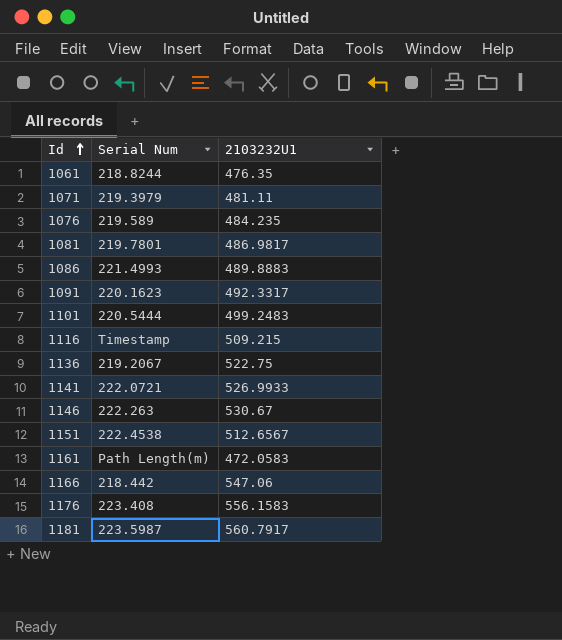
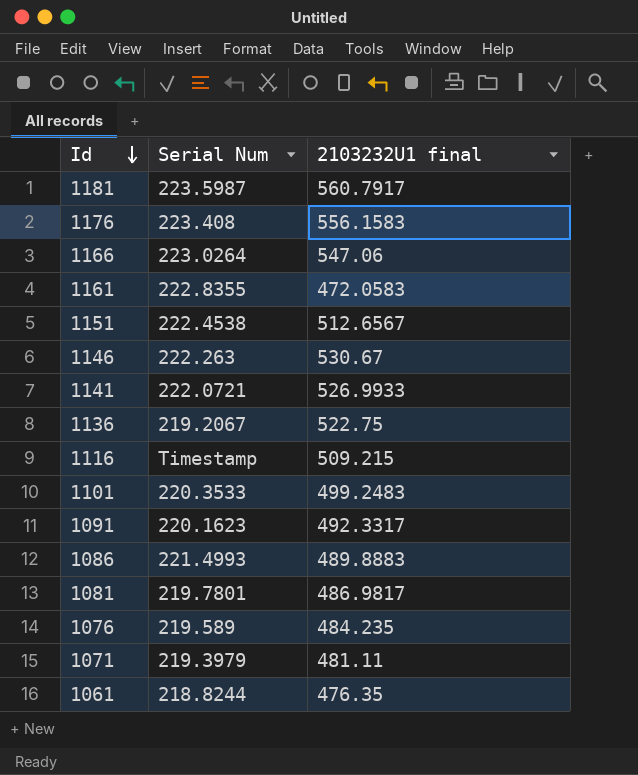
row order: Id ascending -> Id descending
column name: 2103232U1 -> 2103232U1 final
1166 | Serial Num: 218.442 -> 223.0264
1161 | Serial Num: Path Length(m) -> 222.8355
1101 | Serial Num: 220.5444 -> 220.3533

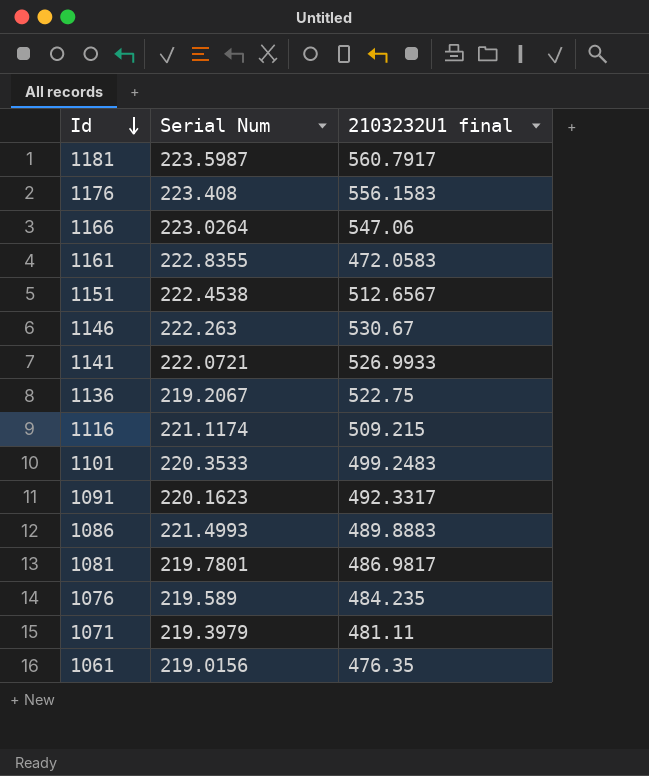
1116 | Serial Num: Timestamp -> 221.1174
1061 | Serial Num: 218.8244 -> 219.0156

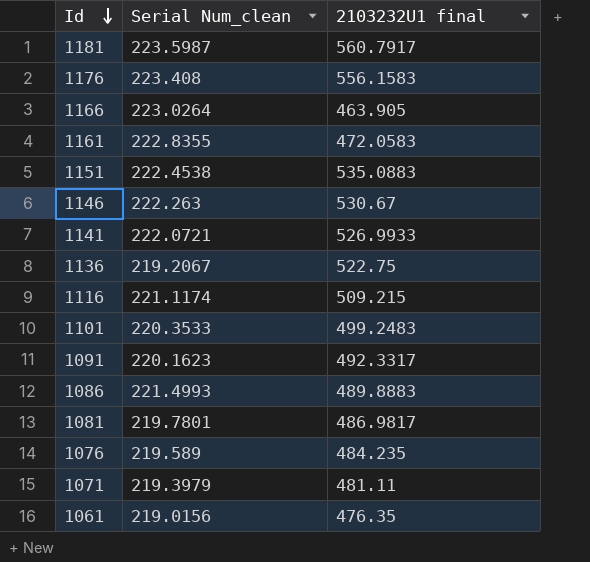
column name: Serial Num -> Serial Num_clean
1166 | 2103232U1 final: 547.06 -> 463.905
1151 | 2103232U1 final: 512.6567 -> 535.0883

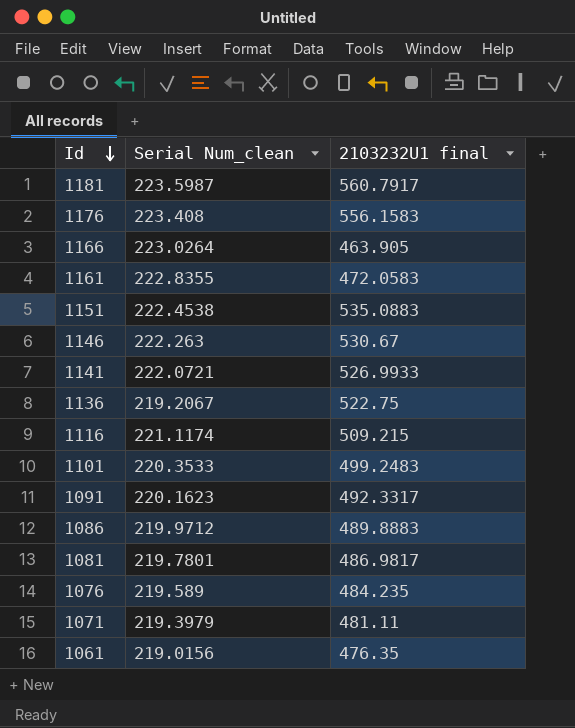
1086 | Serial Num_clean: 221.4993 -> 219.9712

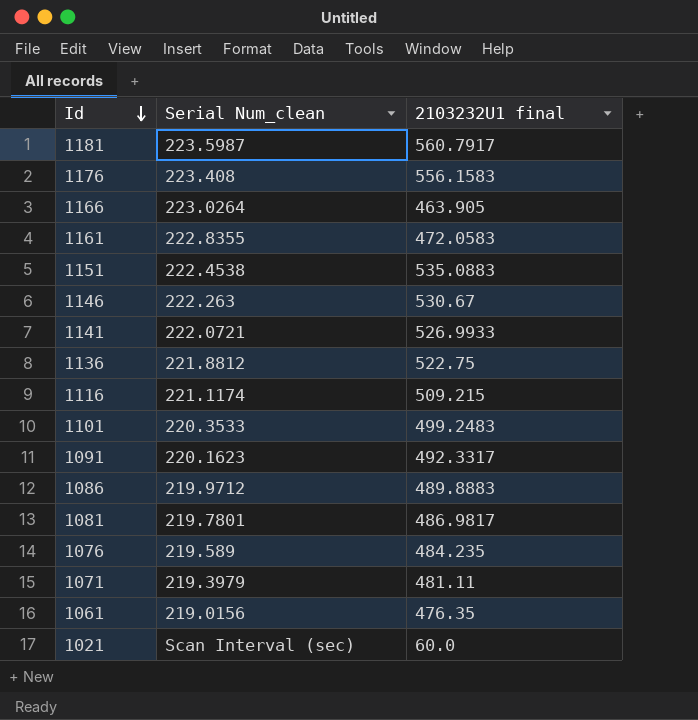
1136 | Serial Num_clean: 219.2067 -> 221.8812
row 1021: none -> Scan Interval (sec) | 60.0

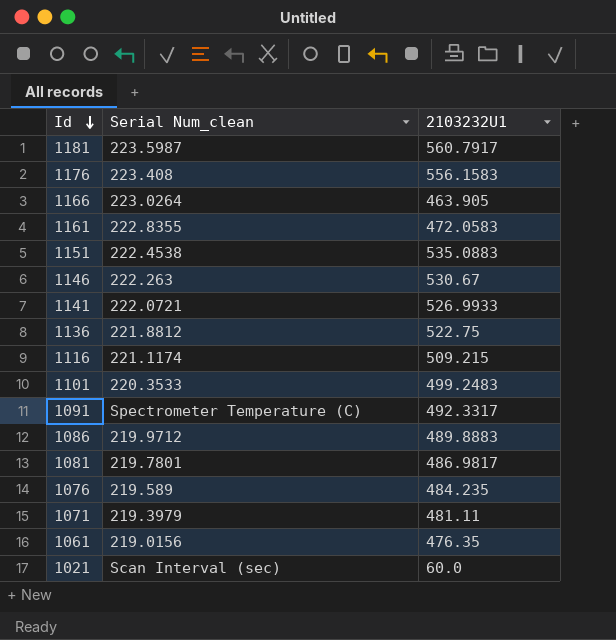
column name: 2103232U1 final -> 2103232U1
1091 | Serial Num_clean: 220.1623 -> Spectrometer Temperature (C)

